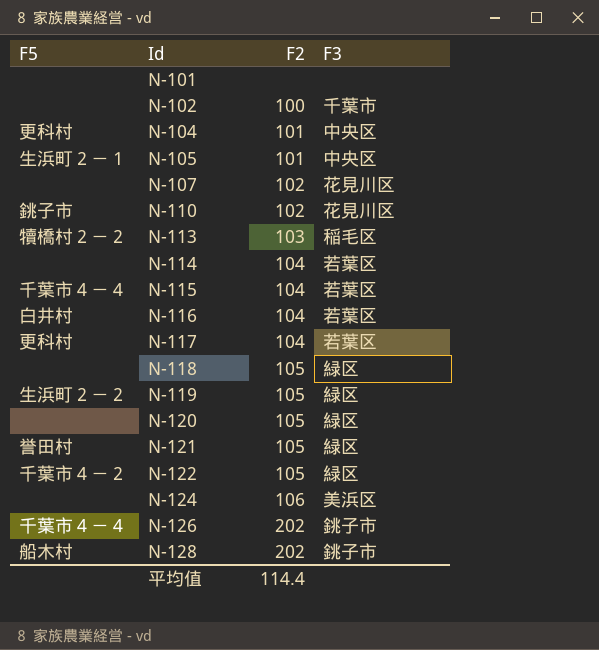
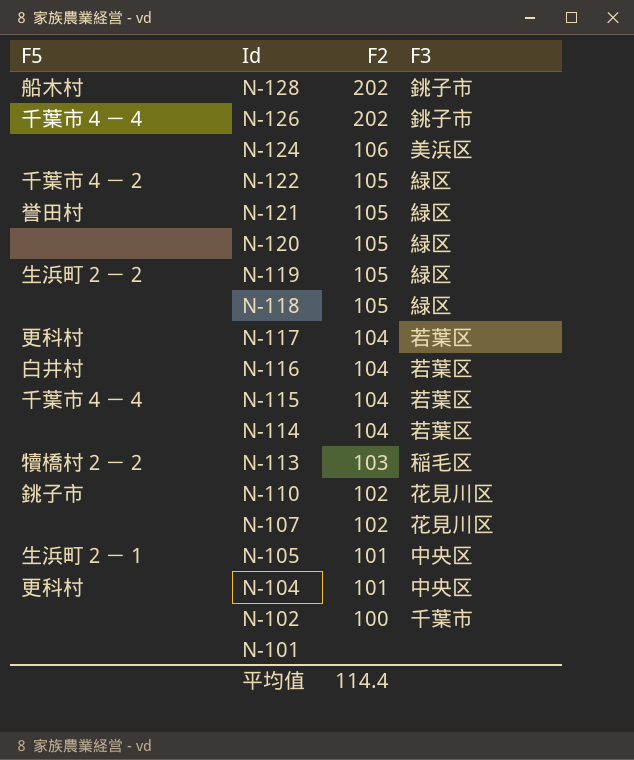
row order: Id ascending -> Id descending

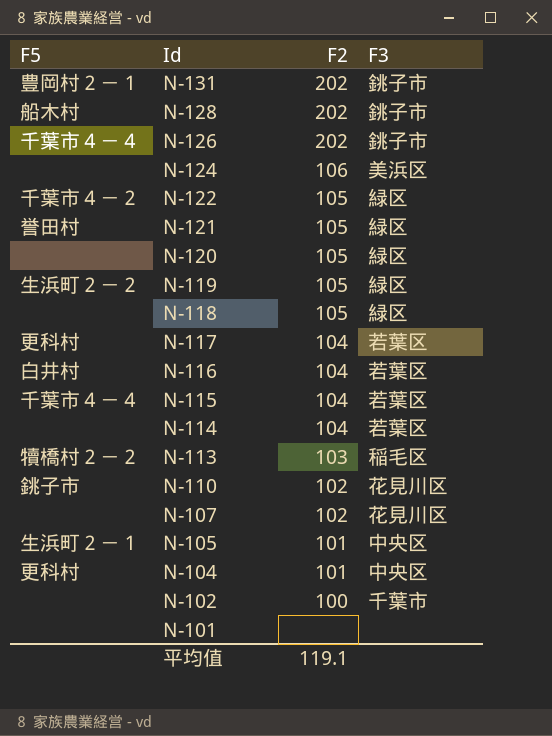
row N-131: none -> 豊岡村２－１ | 202 | 銚子市
平均值 | F2: 114.4 -> 119.1

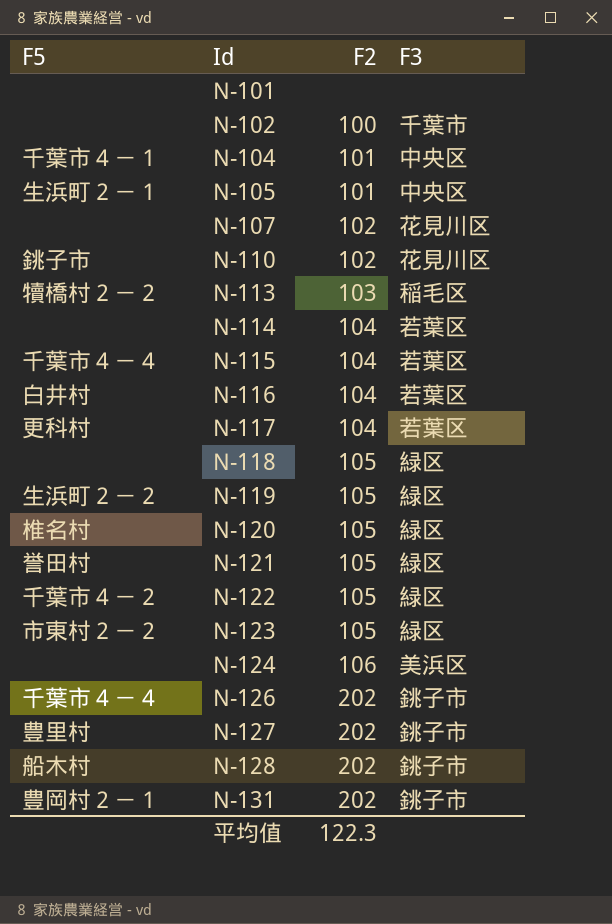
row order: Id descending -> Id ascending
N-104 | F5: 更科村 -> 千葉市４－１
N-120 | F5: none -> 椎名村
row N-123: none -> 市東村２－２ | 105 | 緑区
row N-127: none -> 豊里村 | 202 | 銚子市
平均值 | F2: 119.1 -> 122.3

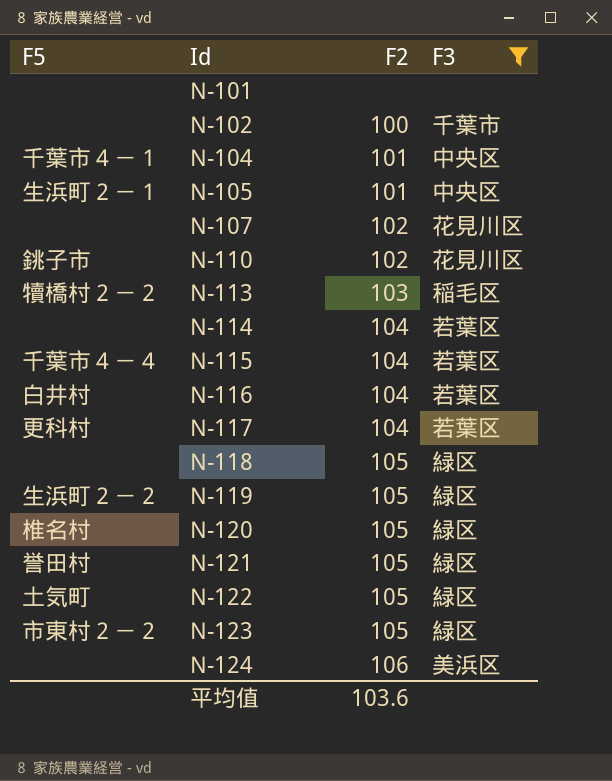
filter: none -> F3 != 銚子市
N-122 | F5: 千葉市４－２ -> 土気町
平均值 | F2: 122.3 -> 103.6

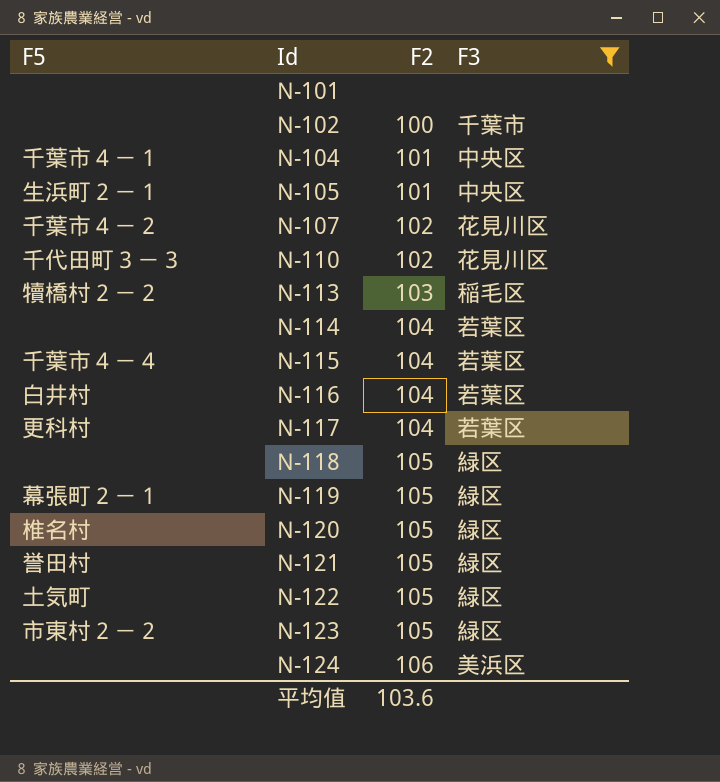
N-107 | F5: none -> 千葉市４－２
N-110 | F5: 銚子市 -> 千代田町３－３
N-119 | F5: 生浜町２－２ -> 幕張町２－１

